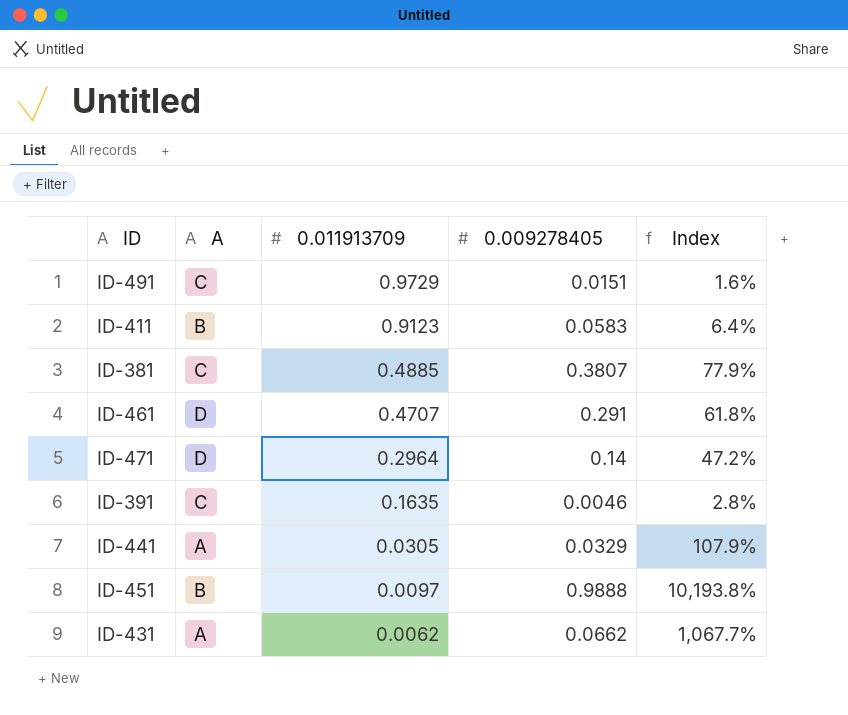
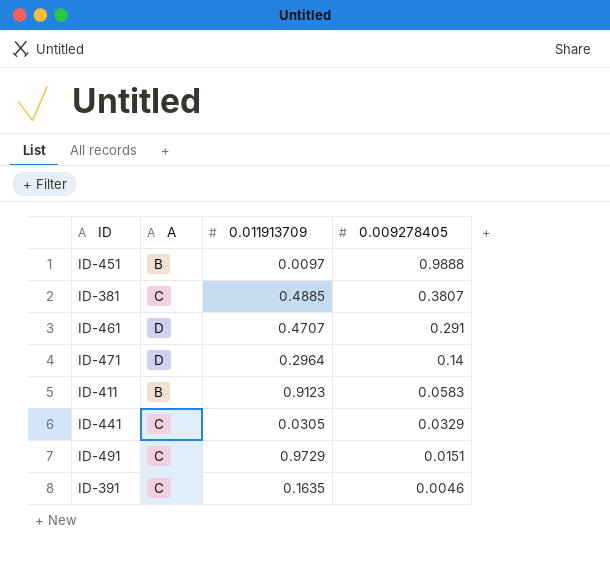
row order: 0.011913709 descending -> 0.009278405 descending
column Index | formula: [0.009278405] / [0.011913709] -> none
row ID-431: A | 0.0062 | 0.0662 | 1,067.7% -> none
ID-441 | A: A -> C

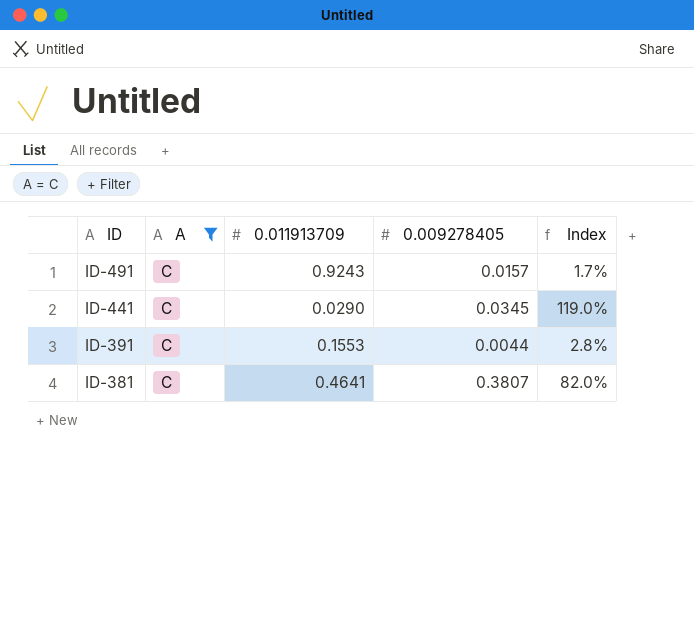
filter: none -> A = C
row order: 0.009278405 descending -> ID descending
column Index | formula: none -> [0.009278405] / [0.011913709]
ID-491 | 0.011913709: 0.9729 -> 0.9243
ID-491 | 0.009278405: 0.0151 -> 0.0157
ID-441 | 0.011913709: 0.0305 -> 0.0290
ID-441 | 0.009278405: 0.0329 -> 0.0345
ID-391 | 0.011913709: 0.1635 -> 0.1553
ID-391 | 0.009278405: 0.0046 -> 0.0044
ID-381 | 0.011913709: 0.4885 -> 0.4641

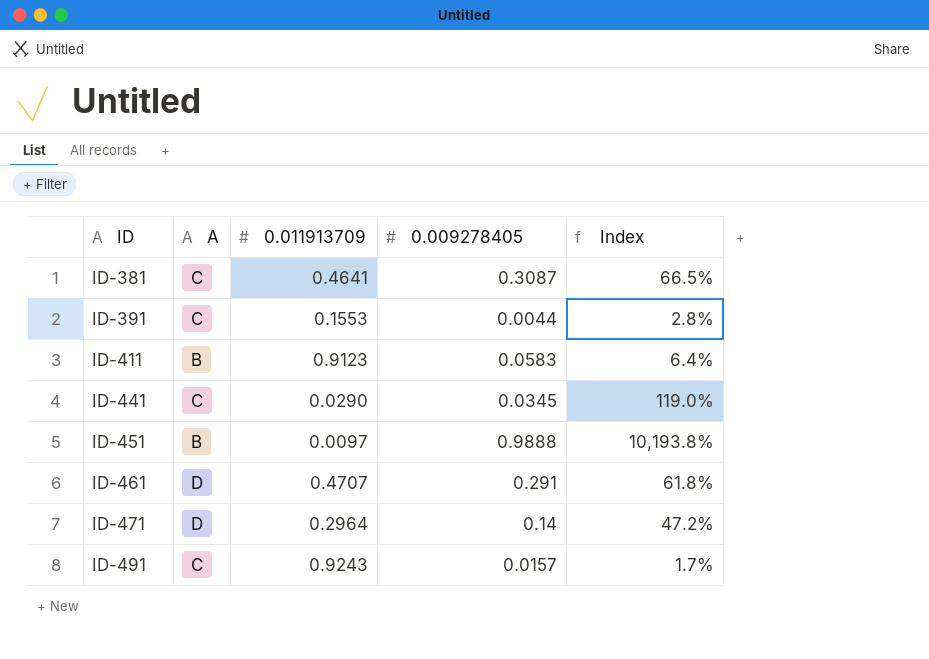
filter: A = C -> none
row order: ID descending -> ID ascending
ID-381 | 0.009278405: 0.3807 -> 0.3087
ID-381 | Index: 82.0% -> 66.5%

